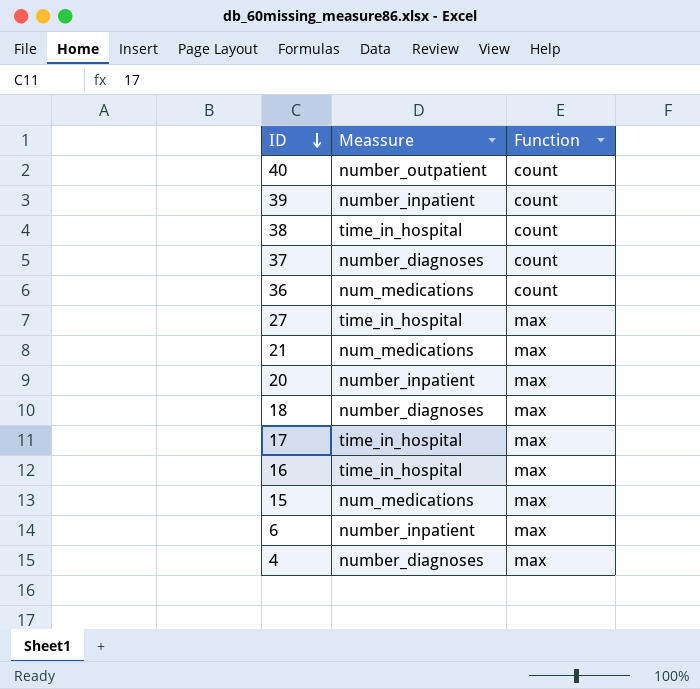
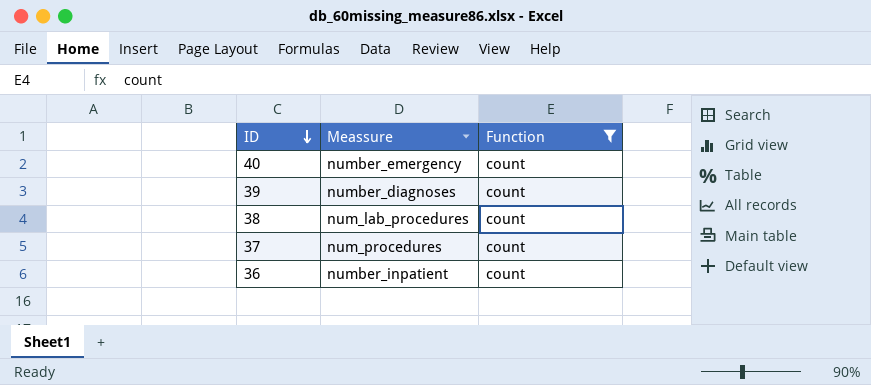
filter: none -> Function = count
40 | Meassure: number_outpatient -> number_emergency
39 | Meassure: number_inpatient -> number_diagnoses
38 | Meassure: time_in_hospital -> num_lab_procedures
37 | Meassure: number_diagnoses -> num_procedures
36 | Meassure: num_medications -> number_inpatient

